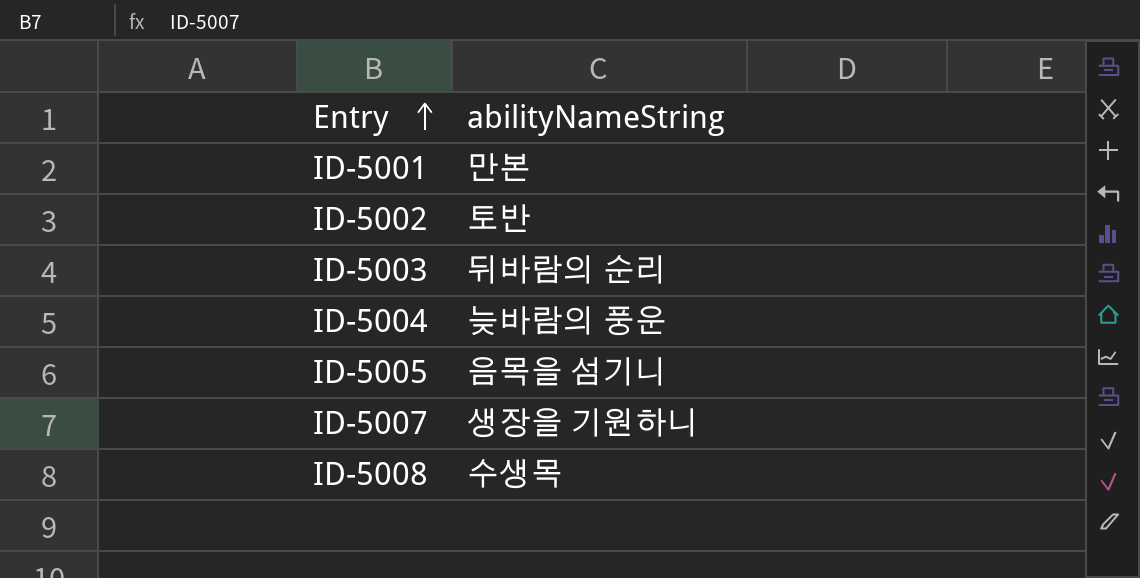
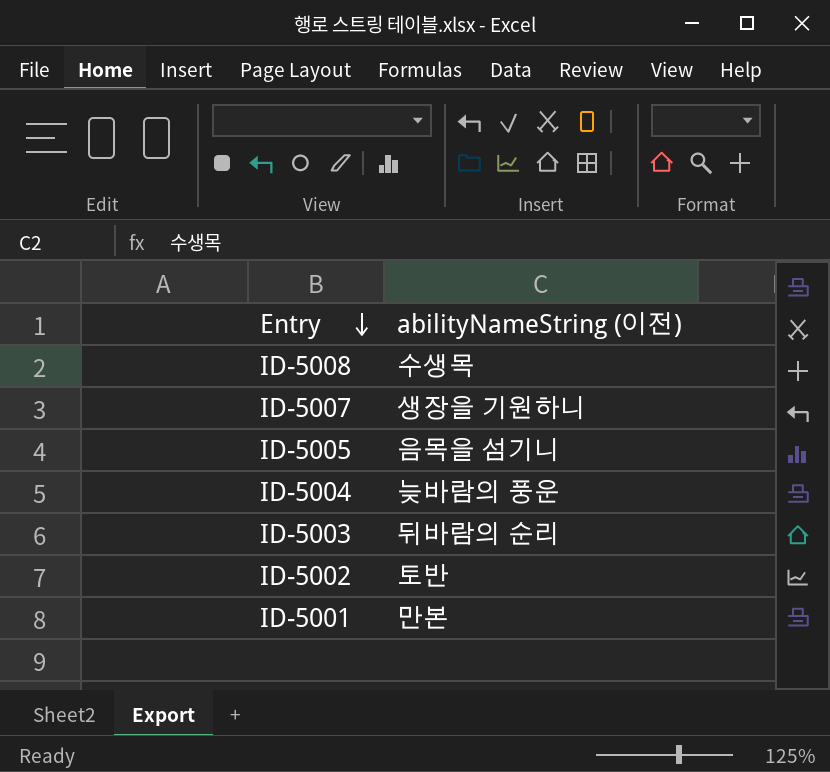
row order: Entry ascending -> Entry descending
column name: abilityNameString -> abilityNameString (이전)

